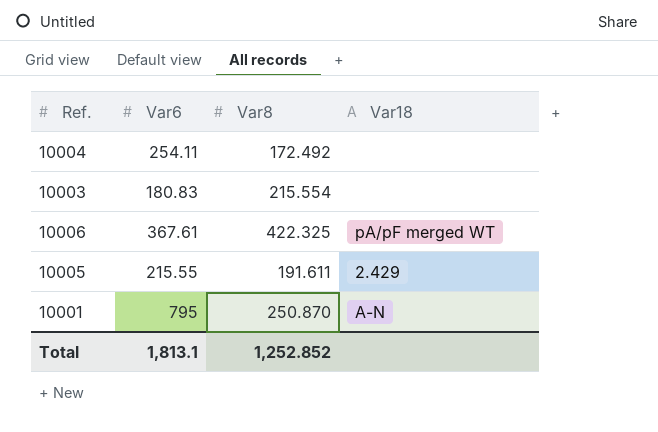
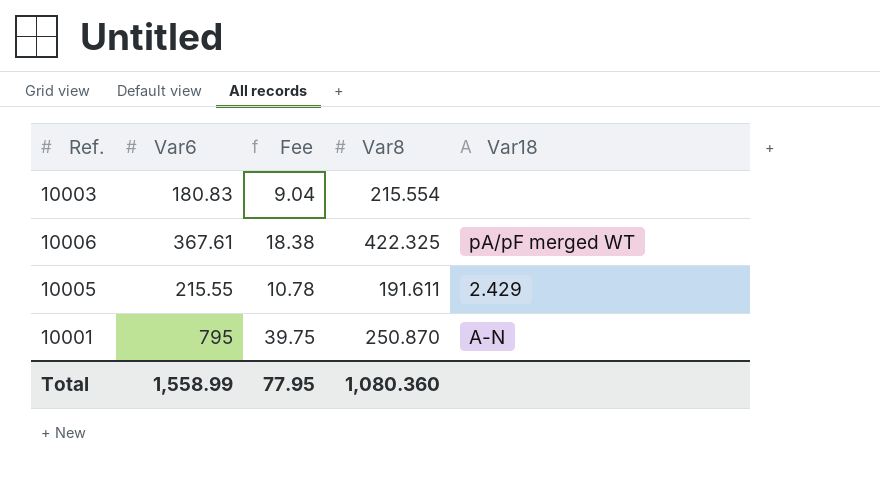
column Fee | formula: none -> [Var6] * 0.05
row 10004: 254.11 | 172.492 | none -> none
Total | Var6: 1,813.1 -> 1,558.99
Total | Var8: 1,252.852 -> 1,080.360

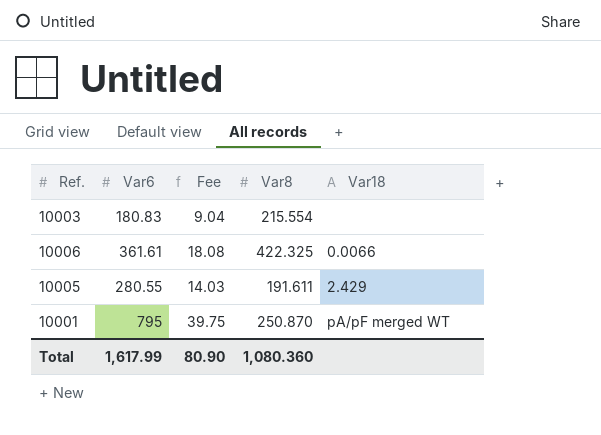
10006 | Var6: 367.61 -> 361.61
10006 | Fee: 18.38 -> 18.08
10006 | Var18: pA/pF merged WT -> 0.0066
10005 | Var6: 215.55 -> 280.55
10005 | Fee: 10.78 -> 14.03
10001 | Var18: A-N -> pA/pF merged WT
Total | Var6: 1,558.99 -> 1,617.99
Total | Fee: 77.95 -> 80.90

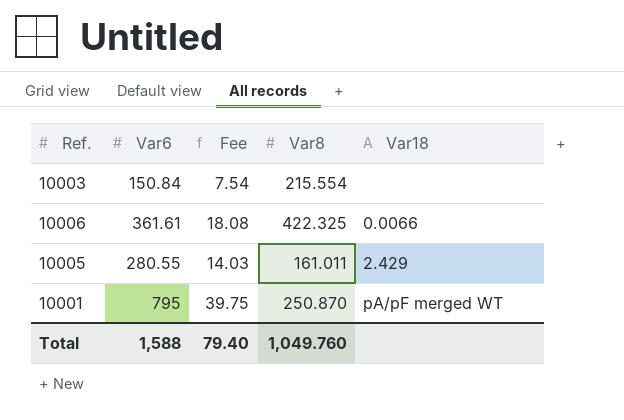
10003 | Var6: 180.83 -> 150.84
10003 | Fee: 9.04 -> 7.54
10005 | Var8: 191.611 -> 161.011
Total | Var6: 1,617.99 -> 1,588
Total | Fee: 80.90 -> 79.40
Total | Var8: 1,080.360 -> 1,049.760

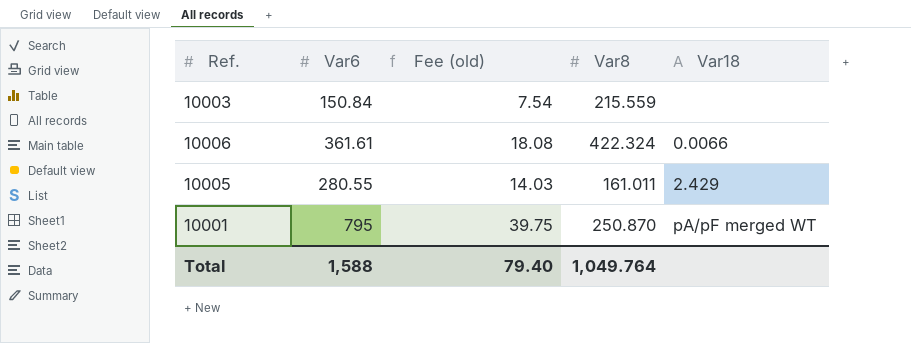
column name: Fee -> Fee (old)
10003 | Var8: 215.554 -> 215.559
10006 | Var8: 422.325 -> 422.324
Total | Var8: 1,049.760 -> 1,049.764

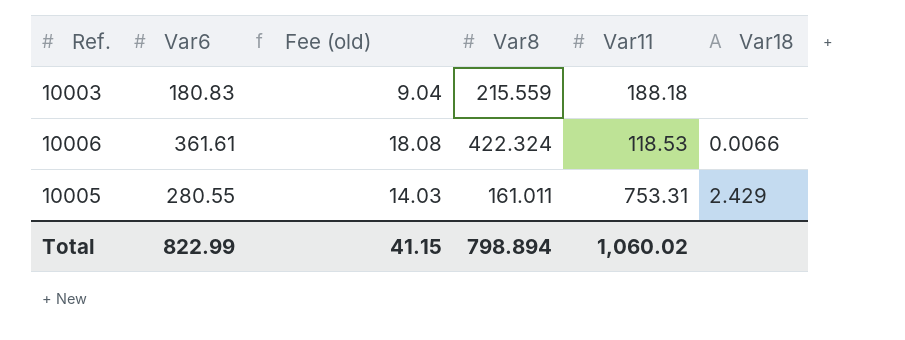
column Var11 | position: none -> 5
row 10001: 795 | 39.75 | 250.870 | pA/pF merged WT -> none
10003 | Var6: 150.84 -> 180.83
10003 | Fee (old): 7.54 -> 9.04
Total | Var6: 1,588 -> 822.99
Total | Fee (old): 79.40 -> 41.15
Total | Var8: 1,049.764 -> 798.894

